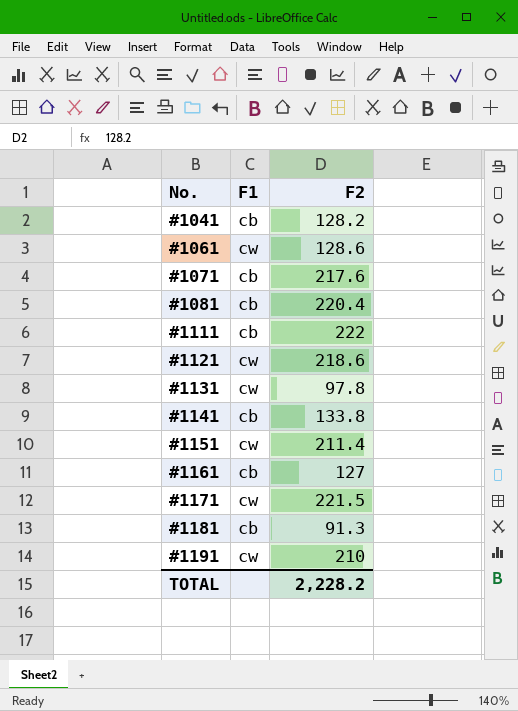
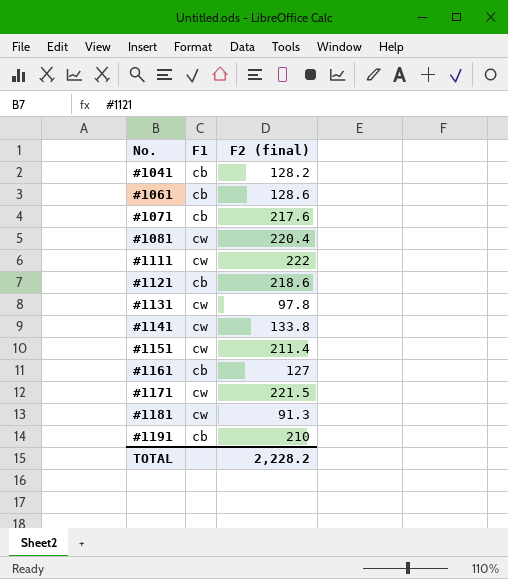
column name: F2 -> F2 (final)
#1061 | F1: cw -> cb
#1081 | F1: cb -> cw
#1111 | F1: cb -> cw
#1121 | F1: cw -> cb
#1141 | F1: cb -> cw
#1181 | F1: cb -> cw
#1191 | F1: cw -> cb

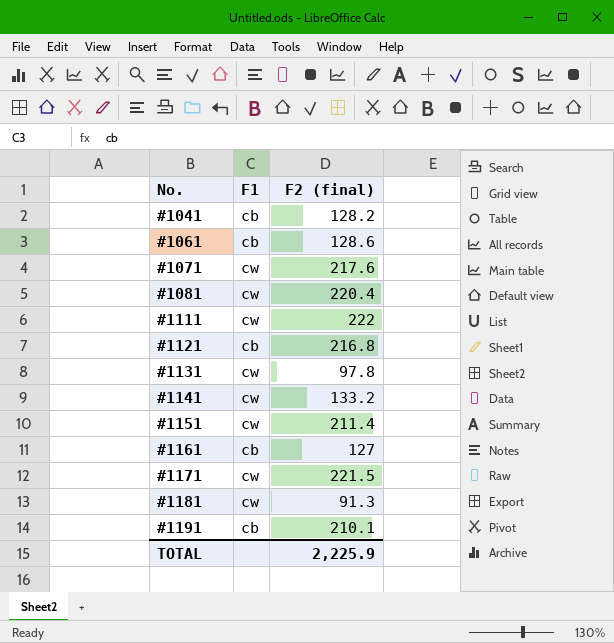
#1071 | F1: cb -> cw
#1121 | F2 (final): 218.6 -> 216.8
#1141 | F2 (final): 133.8 -> 133.2
#1191 | F2 (final): 210 -> 210.1
TOTAL | F2 (final): 2,228.2 -> 2,225.9

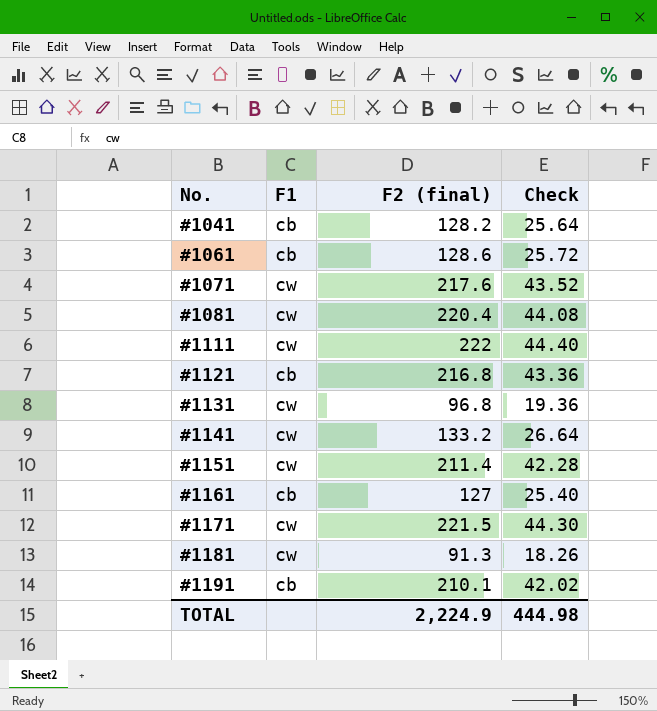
column Check | formula: none -> [F2 (final)] * 0.2
#1131 | F2 (final): 97.8 -> 96.8
TOTAL | F2 (final): 2,225.9 -> 2,224.9

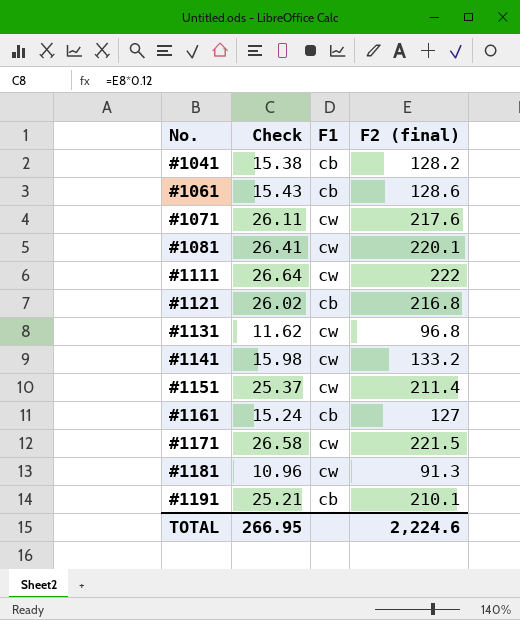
column Check | formula: [F2 (final)] * 0.2 -> [F2 (final)] * 0.12
column Check | position: 4 -> 2
#1081 | F2 (final): 220.4 -> 220.1
TOTAL | Check: 444.98 -> 266.95
TOTAL | F2 (final): 2,224.9 -> 2,224.6

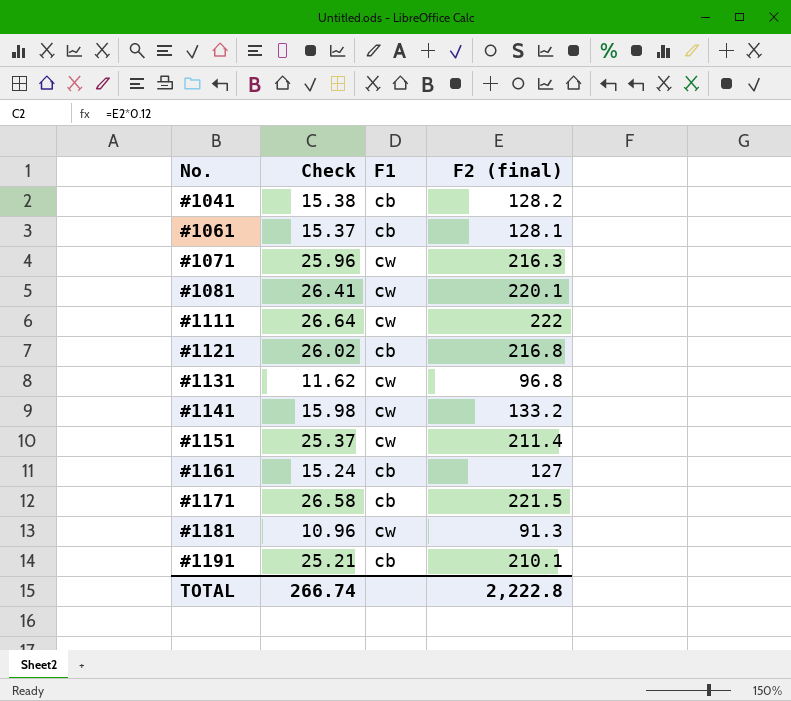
#1061 | Check: 15.43 -> 15.37
#1061 | F2 (final): 128.6 -> 128.1
#1071 | Check: 26.11 -> 25.96
#1071 | F2 (final): 217.6 -> 216.3
#1171 | F1: cw -> cb
TOTAL | Check: 266.95 -> 266.74
TOTAL | F2 (final): 2,224.6 -> 2,222.8

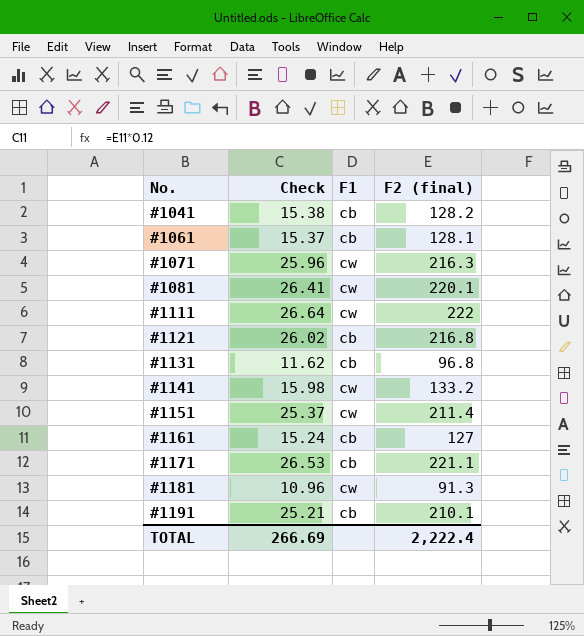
#1131 | F1: cw -> cb
#1171 | Check: 26.58 -> 26.53
#1171 | F2 (final): 221.5 -> 221.1
TOTAL | Check: 266.74 -> 266.69
TOTAL | F2 (final): 2,222.8 -> 2,222.4

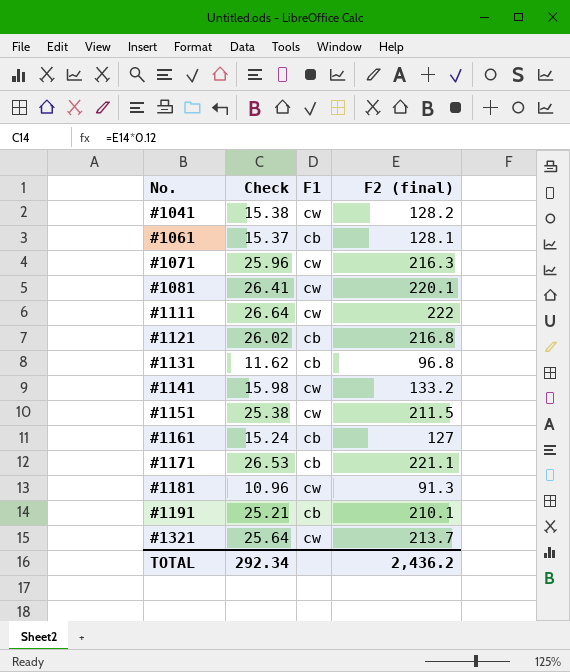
#1041 | F1: cb -> cw
#1151 | Check: 25.37 -> 25.38
#1151 | F2 (final): 211.4 -> 211.5
row #1321: none -> 25.64 | cw | 213.7
TOTAL | Check: 266.69 -> 292.34
TOTAL | F2 (final): 2,222.4 -> 2,436.2

